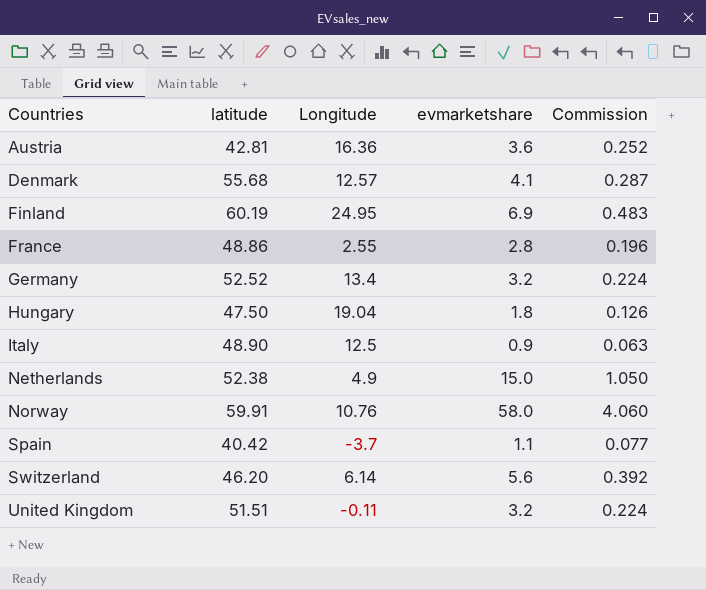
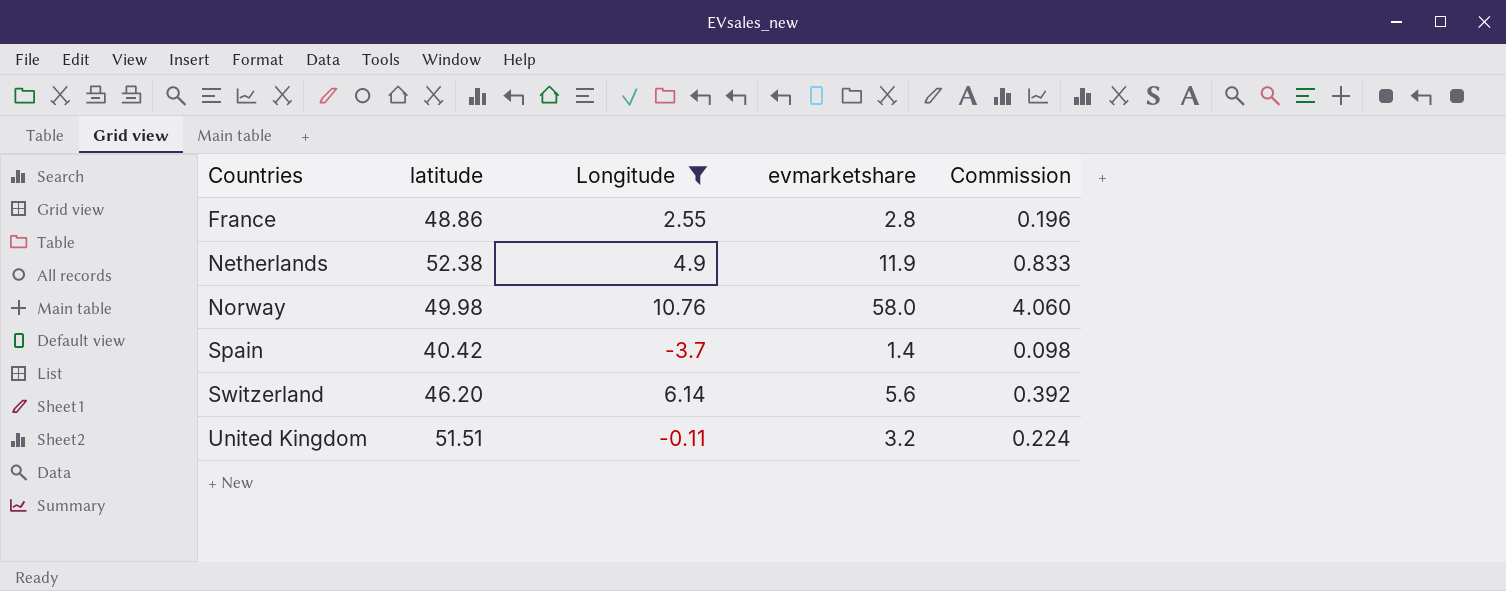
filter: none -> Longitude <= 10.76
Netherlands | evmarketshare: 15.0 -> 11.9
Netherlands | Commission: 1.050 -> 0.833
Norway | latitude: 59.91 -> 49.98
Spain | evmarketshare: 1.1 -> 1.4
Spain | Commission: 0.077 -> 0.098

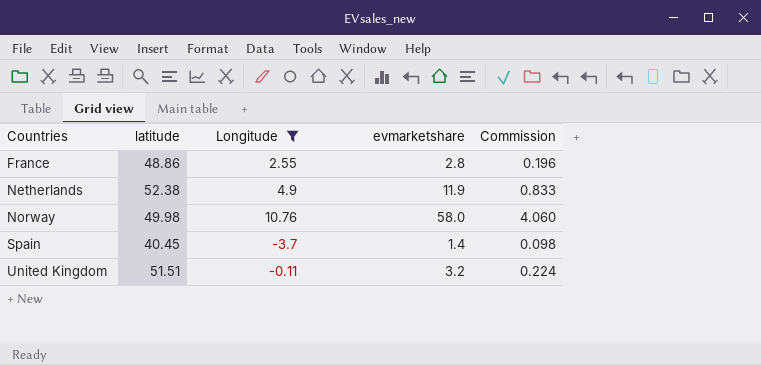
row Switzerland: 46.20 | 6.14 | 5.6 | 0.392 -> none
Spain | latitude: 40.42 -> 40.45

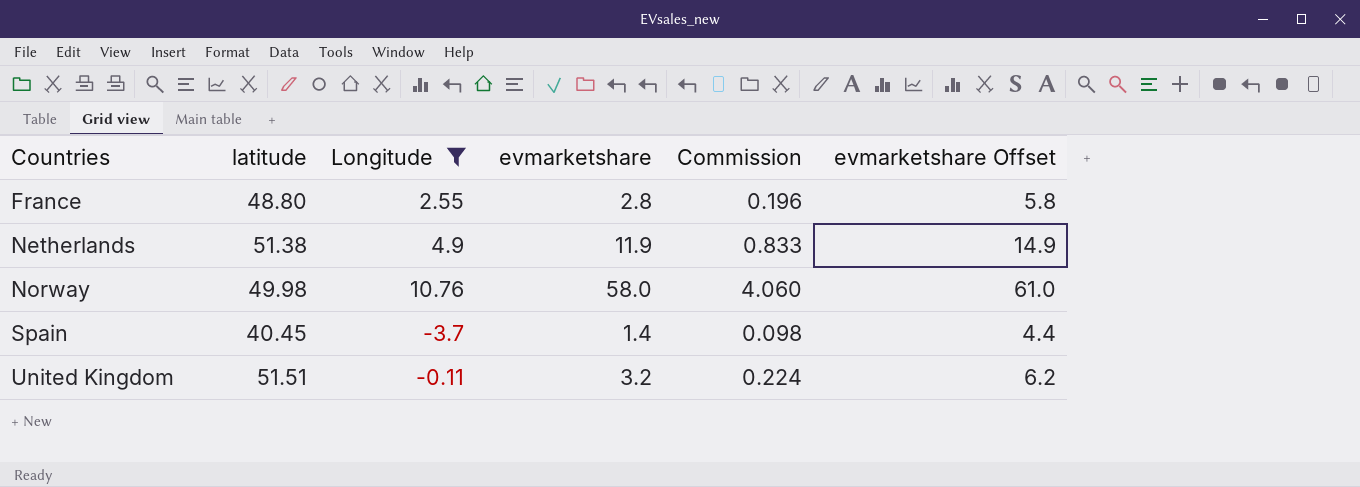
column evmarketshare Offset | formula: none -> [evmarketshare] + 3
France | latitude: 48.86 -> 48.80
Netherlands | latitude: 52.38 -> 51.38

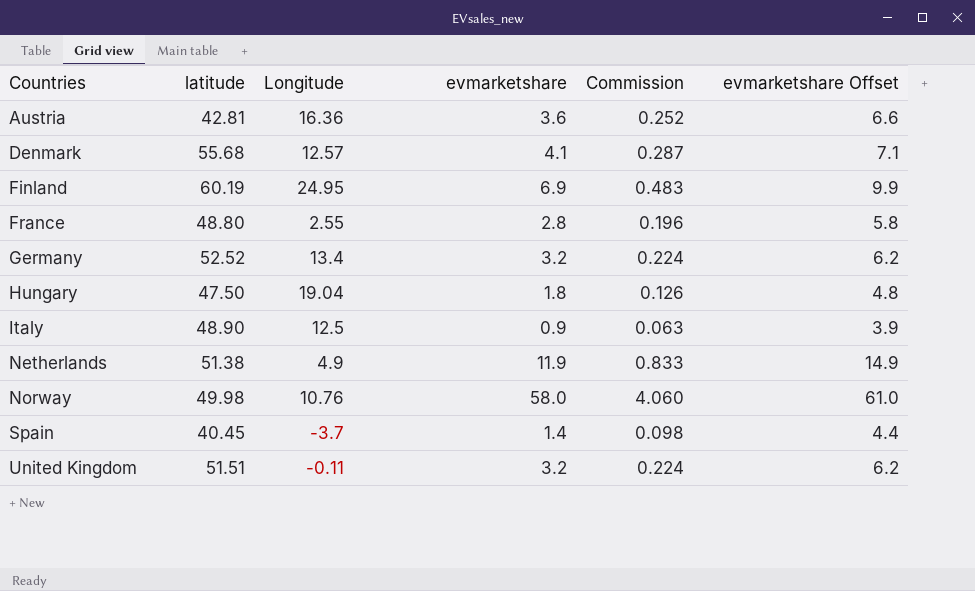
filter: Longitude <= 10.76 -> none

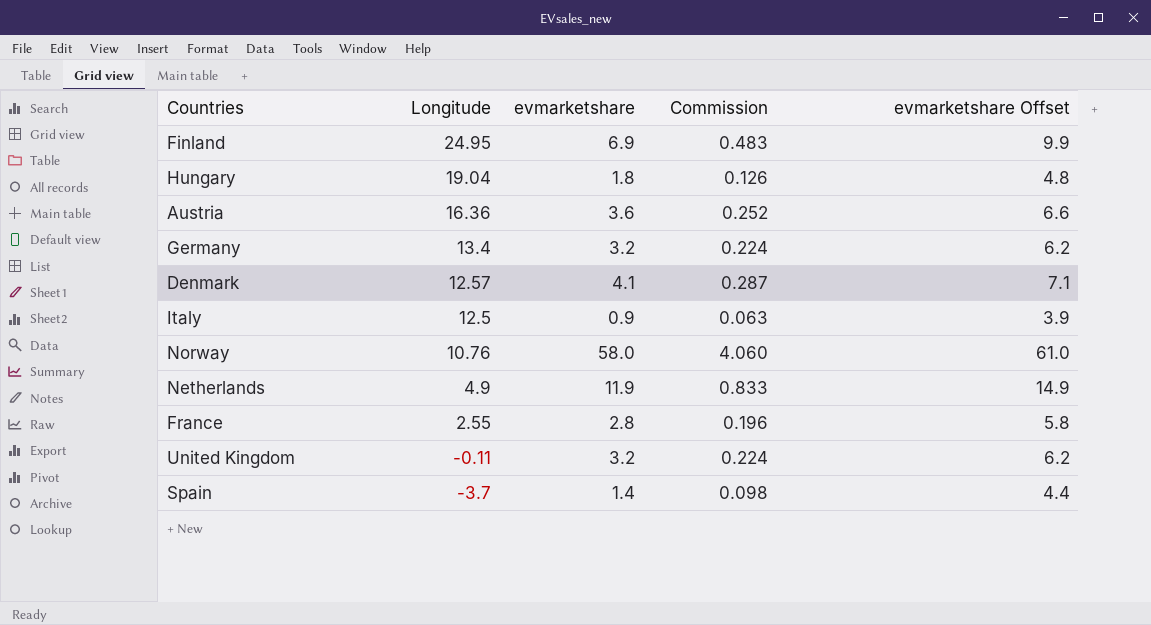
row order: Countries ascending -> Longitude descending
column latitude | position: 2 -> none

